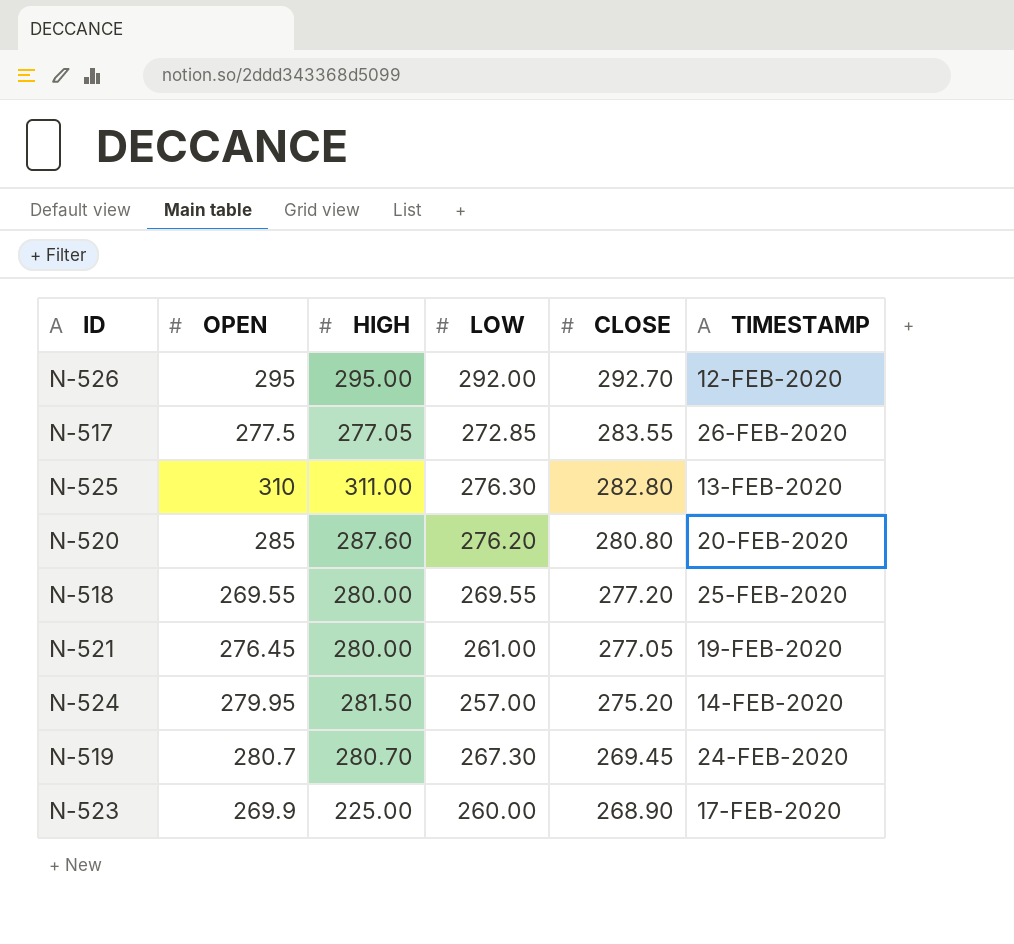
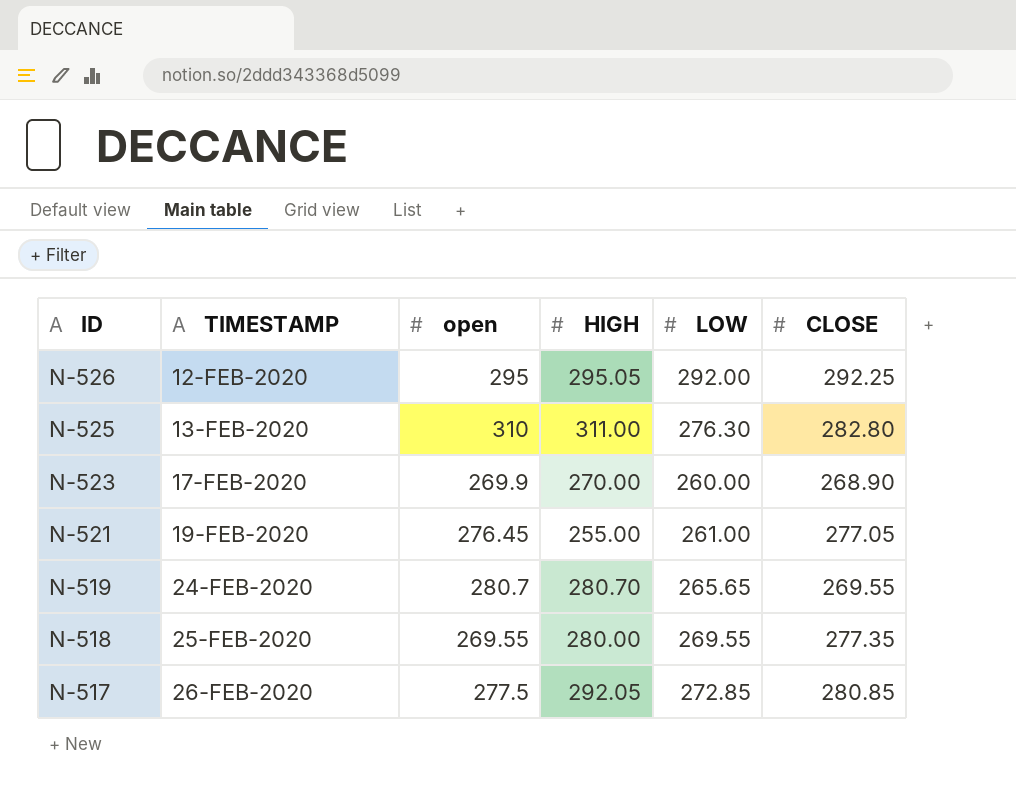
row order: CLOSE descending -> ID descending
column TIMESTAMP | position: 6 -> 2
column name: OPEN -> open
row N-520: 285 | 287.60 | 276.20 | 280.80 | 20-FEB-2020 -> none
row N-524: 279.95 | 281.50 | 257.00 | 275.20 | 14-FEB-2020 -> none
N-526 | HIGH: 295.00 -> 295.05
N-526 | CLOSE: 292.70 -> 292.25
N-523 | HIGH: 225.00 -> 270.00
N-521 | HIGH: 280.00 -> 255.00
N-519 | LOW: 267.30 -> 265.65
N-519 | CLOSE: 269.45 -> 269.55
N-518 | CLOSE: 277.20 -> 277.35
N-517 | HIGH: 277.05 -> 292.05
N-517 | CLOSE: 283.55 -> 280.85

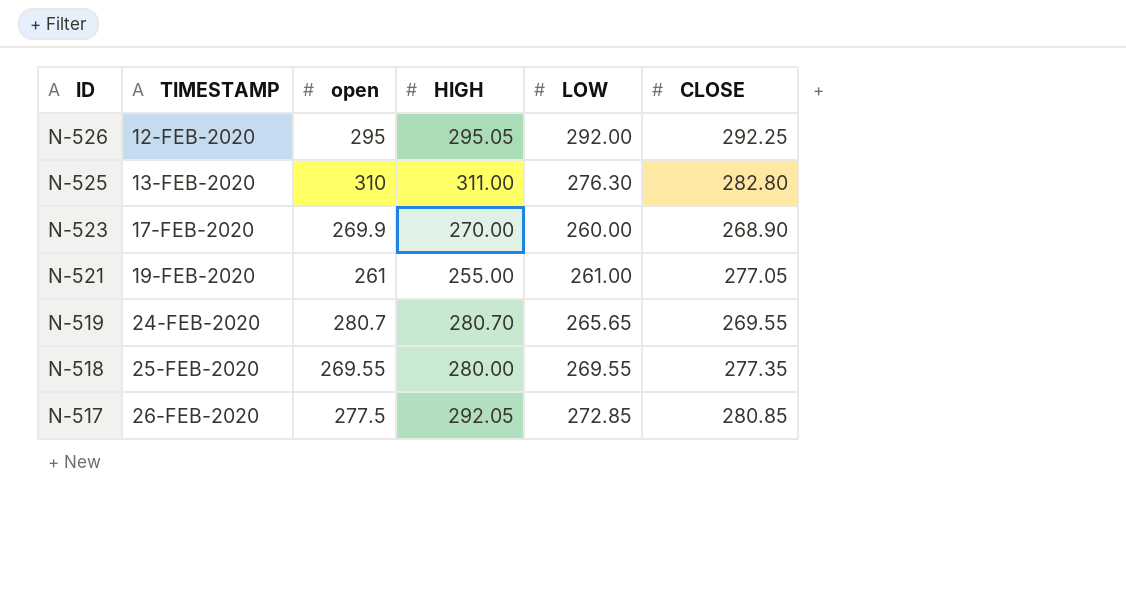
N-521 | open: 276.45 -> 261

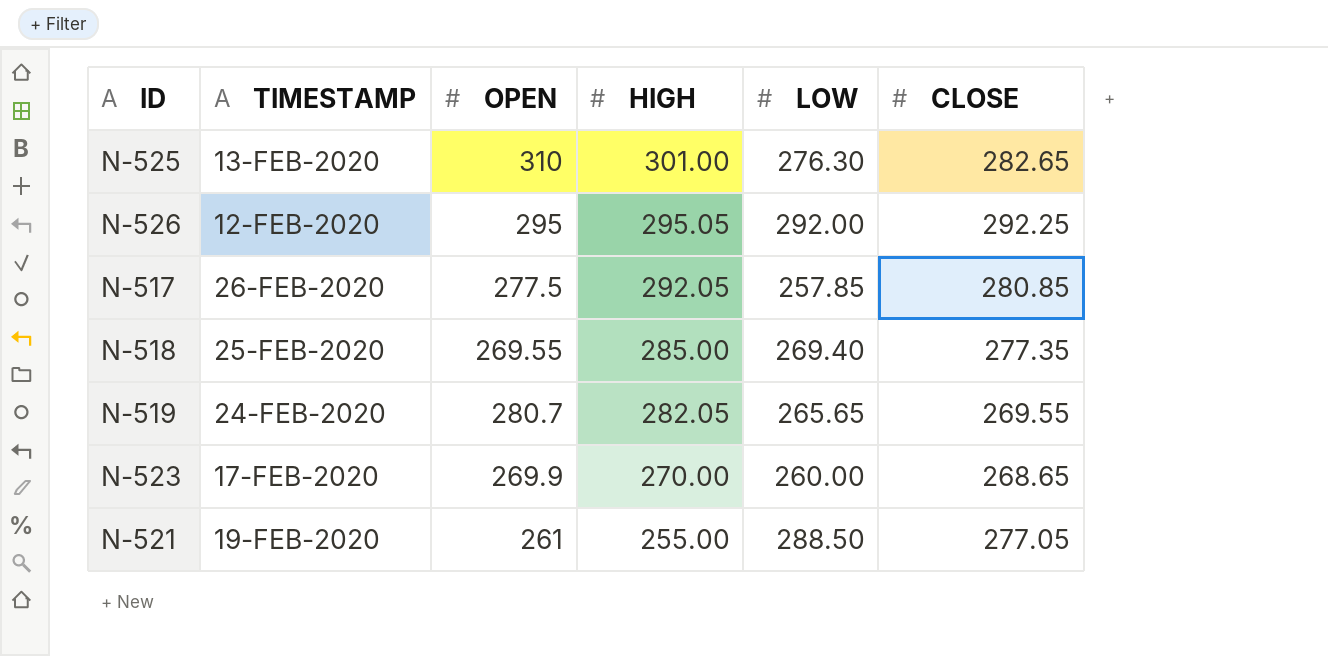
row order: ID descending -> HIGH descending
column name: open -> OPEN
N-525 | HIGH: 311.00 -> 301.00
N-525 | CLOSE: 282.80 -> 282.65
N-517 | LOW: 272.85 -> 257.85
N-518 | HIGH: 280.00 -> 285.00
N-518 | LOW: 269.55 -> 269.40
N-519 | HIGH: 280.70 -> 282.05
N-523 | CLOSE: 268.90 -> 268.65
N-521 | LOW: 261.00 -> 288.50

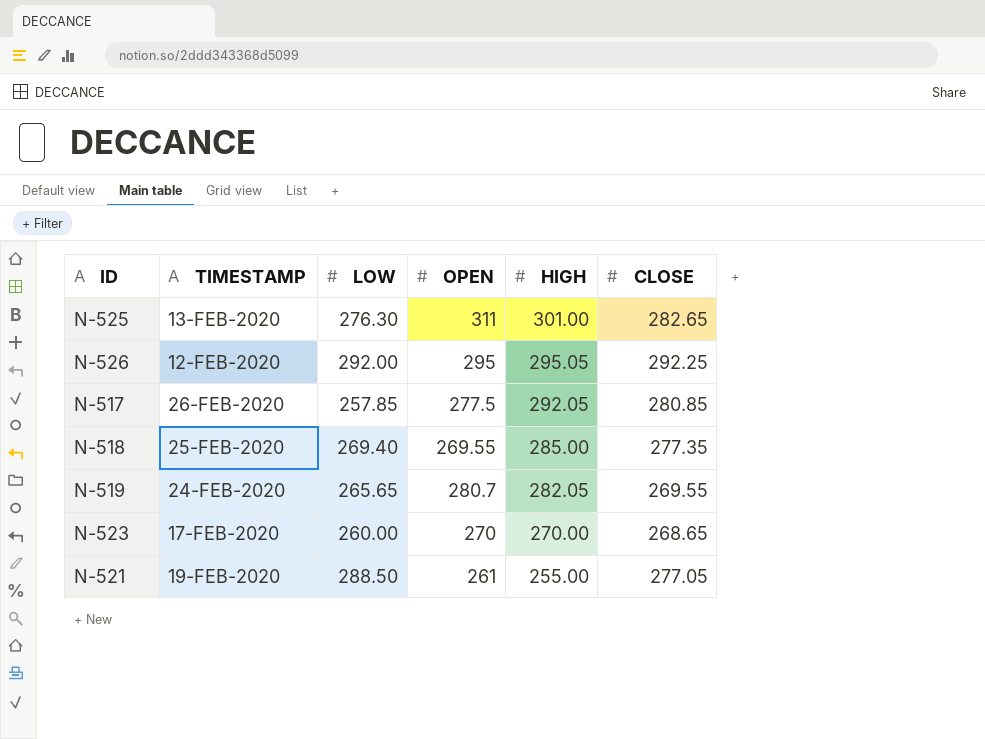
column LOW | position: 5 -> 3
N-525 | OPEN: 310 -> 311
N-523 | OPEN: 269.9 -> 270

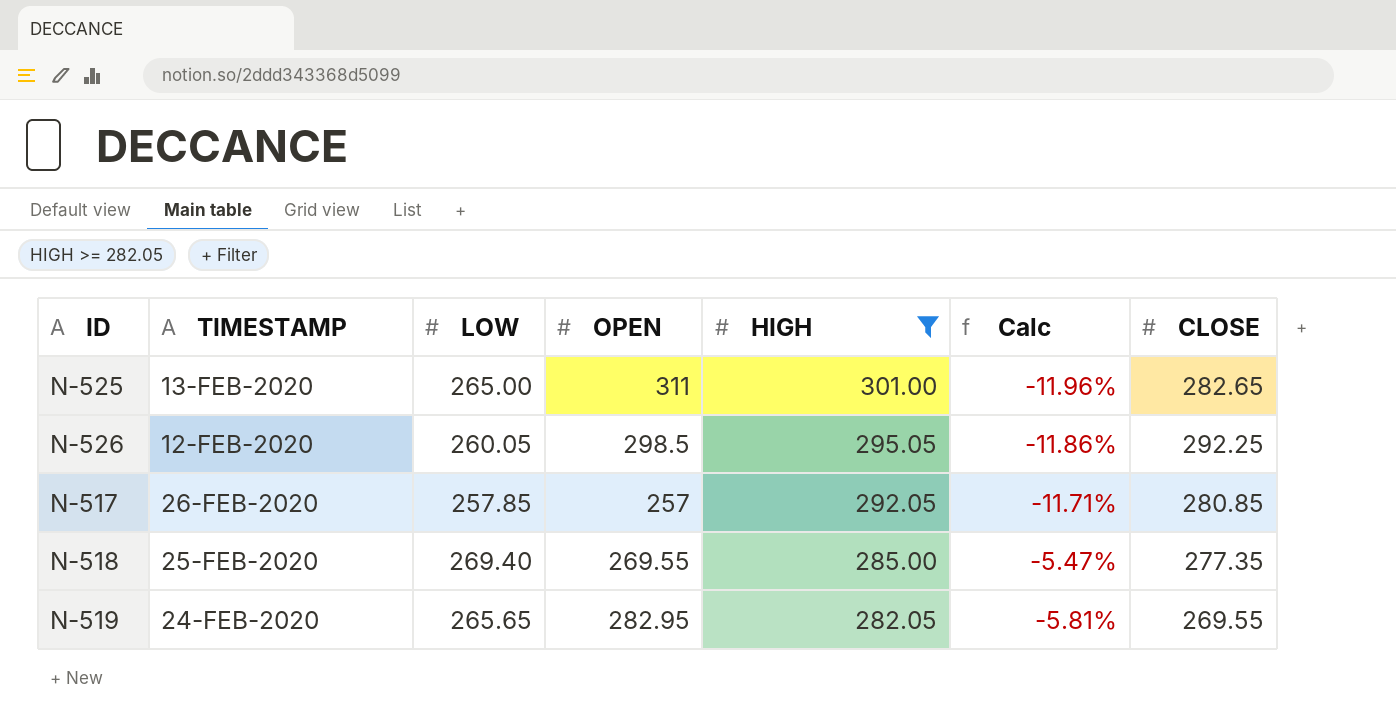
filter: none -> HIGH >= 282.05
column Calc | formula: none -> ([LOW] - [HIGH]) / [HIGH]
N-525 | LOW: 276.30 -> 265.00
N-526 | LOW: 292.00 -> 260.05
N-526 | OPEN: 295 -> 298.5
N-517 | OPEN: 277.5 -> 257
N-519 | OPEN: 280.7 -> 282.95

